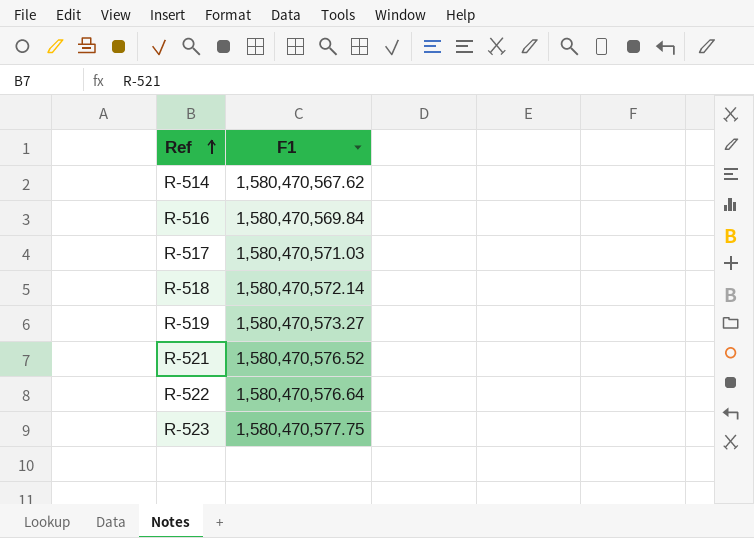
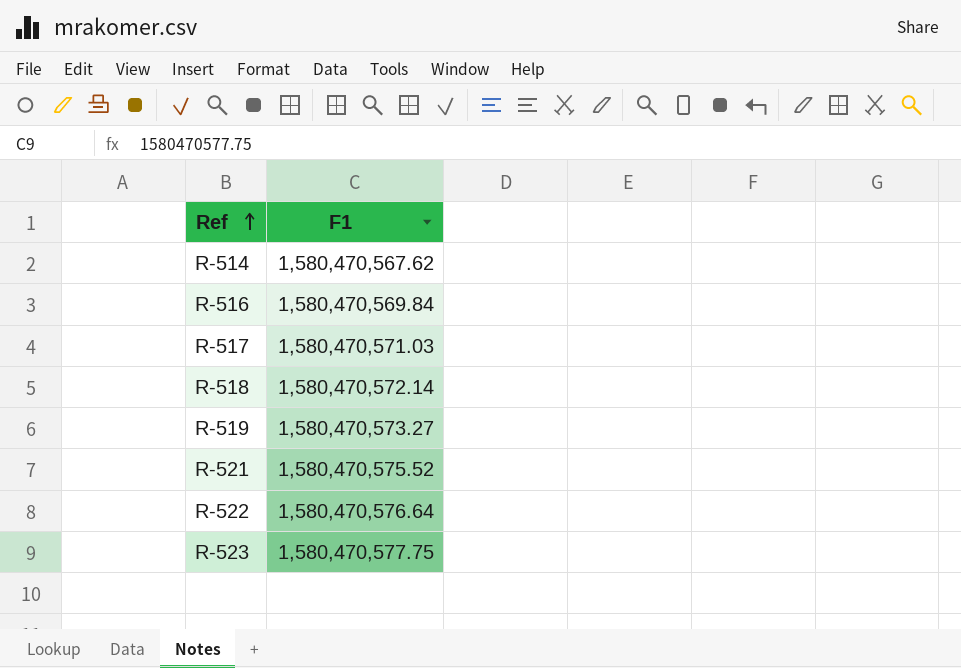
R-521 | F1: 1,580,470,576.52 -> 1,580,470,575.52

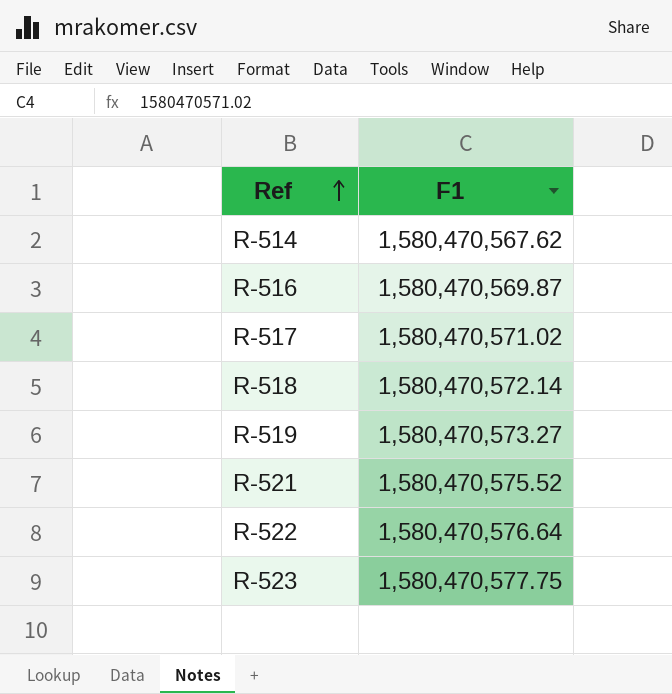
R-516 | F1: 1,580,470,569.84 -> 1,580,470,569.87
R-517 | F1: 1,580,470,571.03 -> 1,580,470,571.02

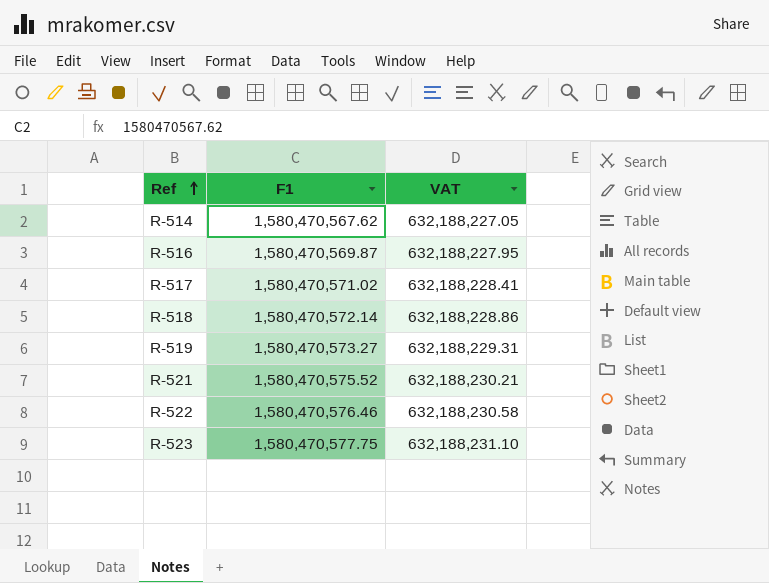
column VAT | formula: none -> [F1] * 0.4
R-522 | F1: 1,580,470,576.64 -> 1,580,470,576.46

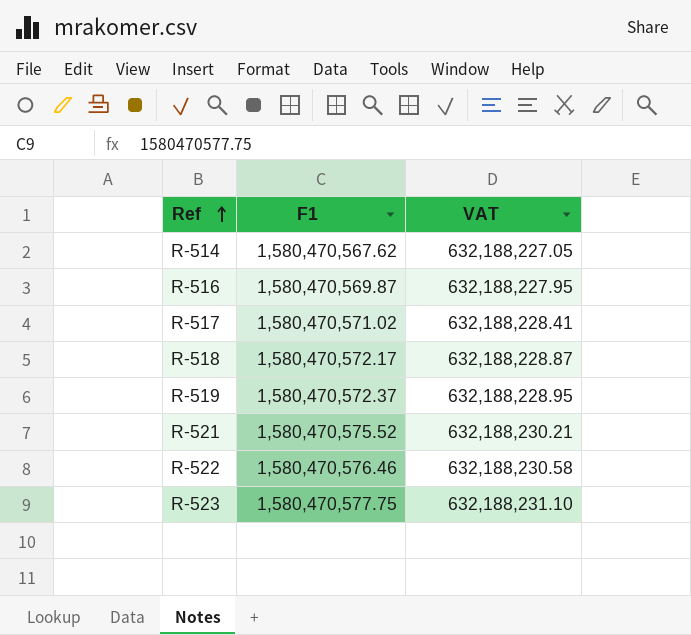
R-518 | F1: 1,580,470,572.14 -> 1,580,470,572.17
R-518 | VAT: 632,188,228.86 -> 632,188,228.87
R-519 | F1: 1,580,470,573.27 -> 1,580,470,572.37
R-519 | VAT: 632,188,229.31 -> 632,188,228.95

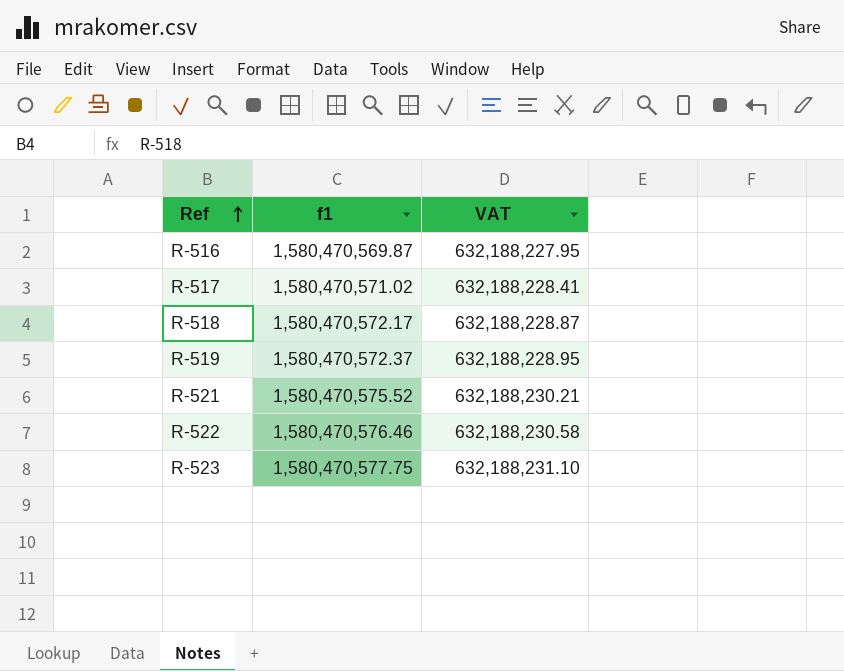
column name: F1 -> f1
row R-514: 1,580,470,567.62 | 632,188,227.05 -> none

